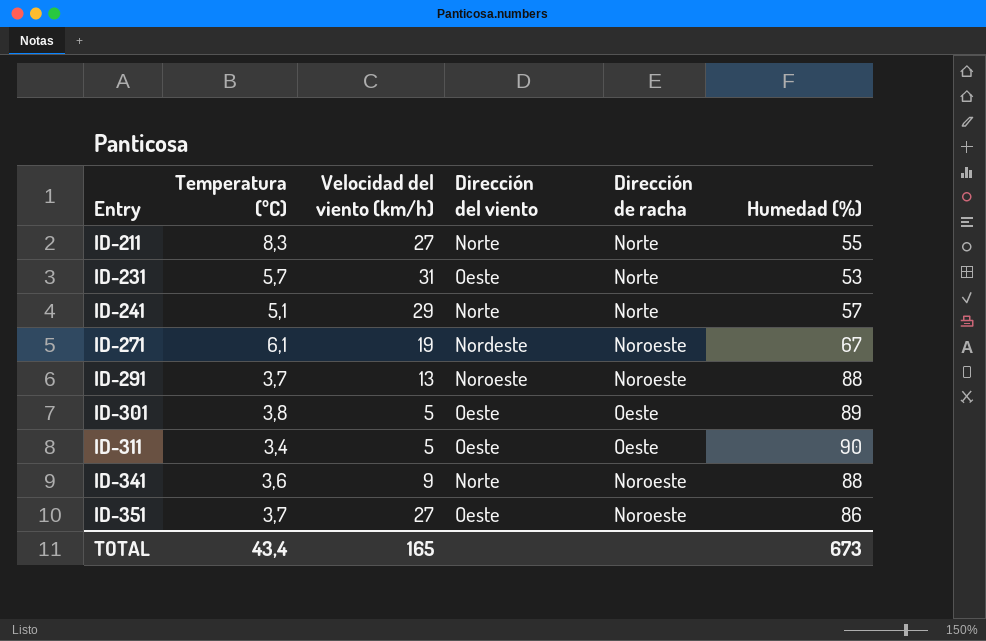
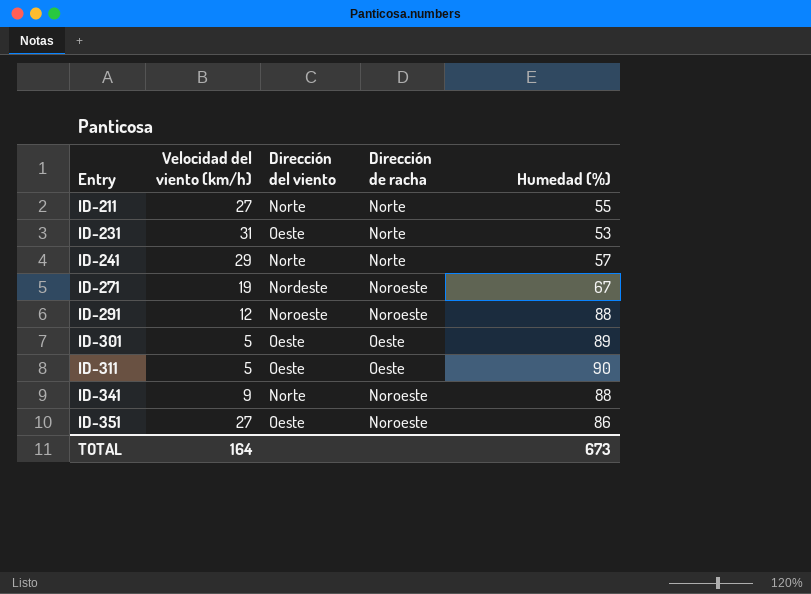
column Temperatura (ºC) | position: 2 -> none
ID-291 | Velocidad del viento (km/h): 13 -> 12
TOTAL | Velocidad del viento (km/h): 165 -> 164

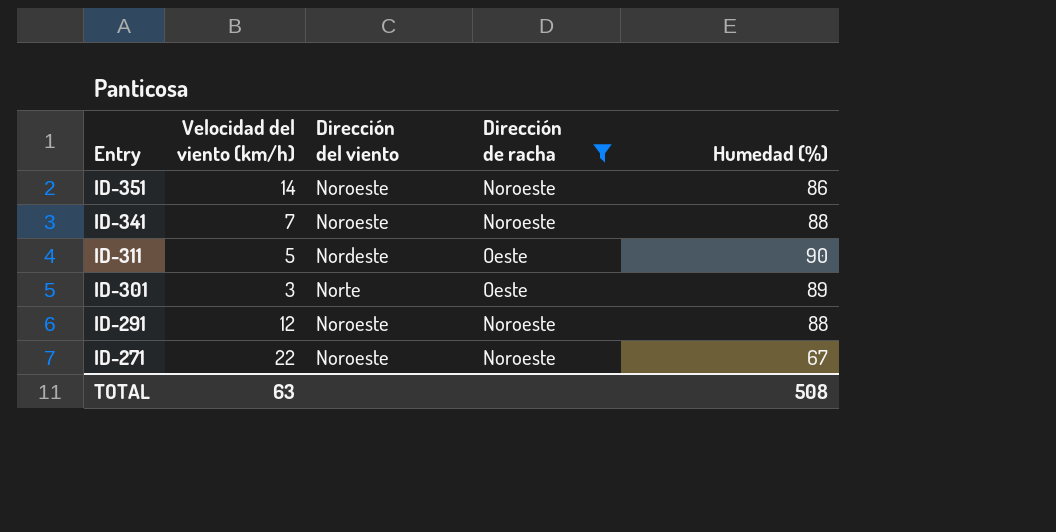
filter: none -> Dirección de racha != Norte
row order: Entry ascending -> Entry descending
ID-351 | Velocidad del viento (km/h): 27 -> 14
ID-351 | Dirección del viento: Oeste -> Noroeste
ID-341 | Velocidad del viento (km/h): 9 -> 7
ID-341 | Dirección del viento: Norte -> Noroeste
ID-311 | Dirección del viento: Oeste -> Nordeste
ID-301 | Velocidad del viento (km/h): 5 -> 3
ID-301 | Dirección del viento: Oeste -> Norte
ID-271 | Velocidad del viento (km/h): 19 -> 22
ID-271 | Dirección del viento: Nordeste -> Noroeste
TOTAL | Velocidad del viento (km/h): 164 -> 63
TOTAL | Humedad (%): 673 -> 508

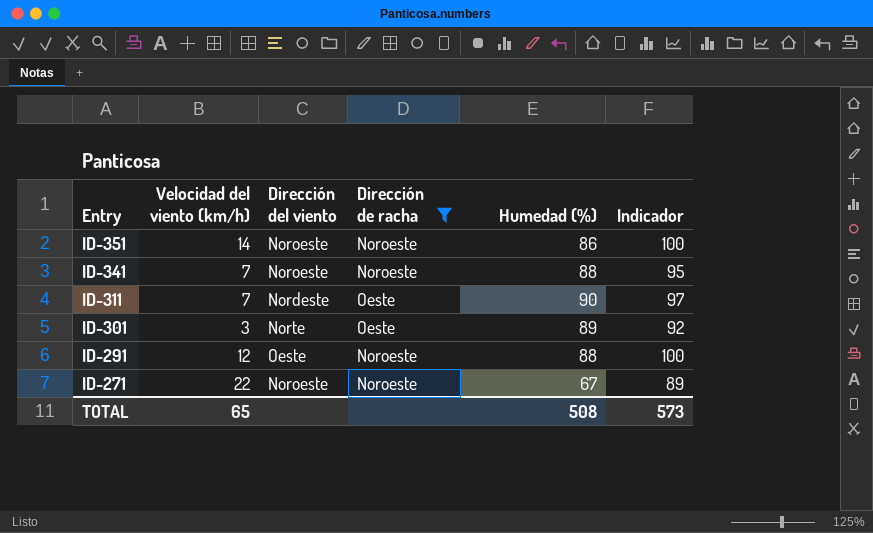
column Indicador | formula: none -> [Velocidad del viento (km/h)] + [Humedad (%)]
ID-311 | Velocidad del viento (km/h): 5 -> 7
ID-291 | Dirección del viento: Noroeste -> Oeste
TOTAL | Velocidad del viento (km/h): 63 -> 65

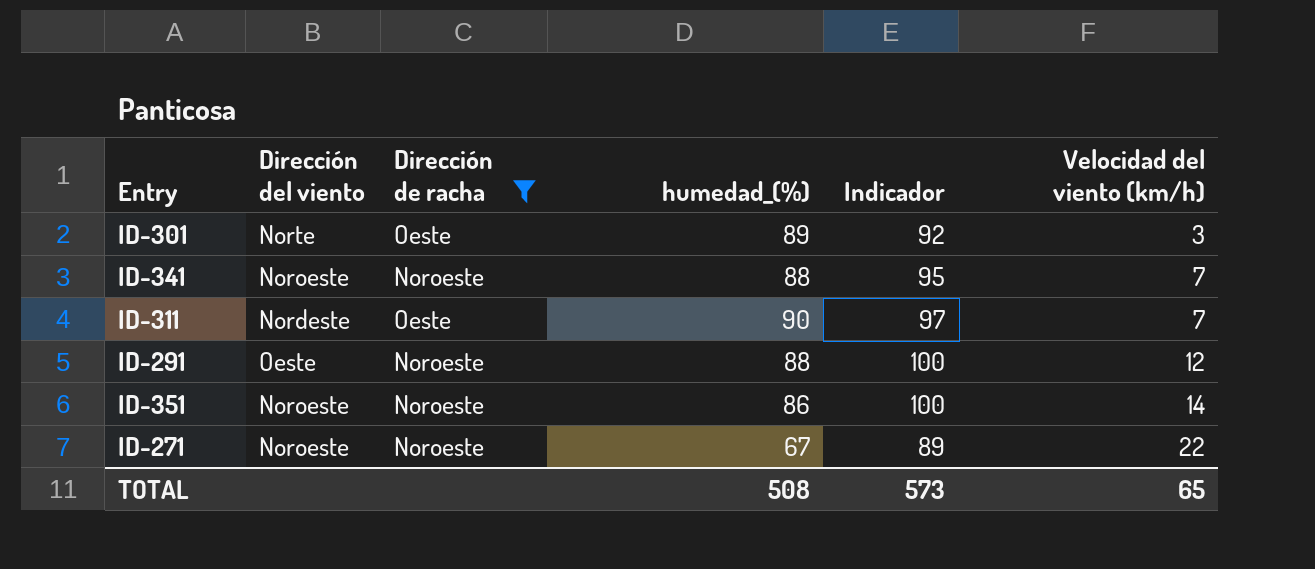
row order: Entry descending -> Velocidad del viento (km/h) ascending
column name: Humedad (%) -> humedad_(%)
column Velocidad del viento (km/h) | position: 2 -> 6

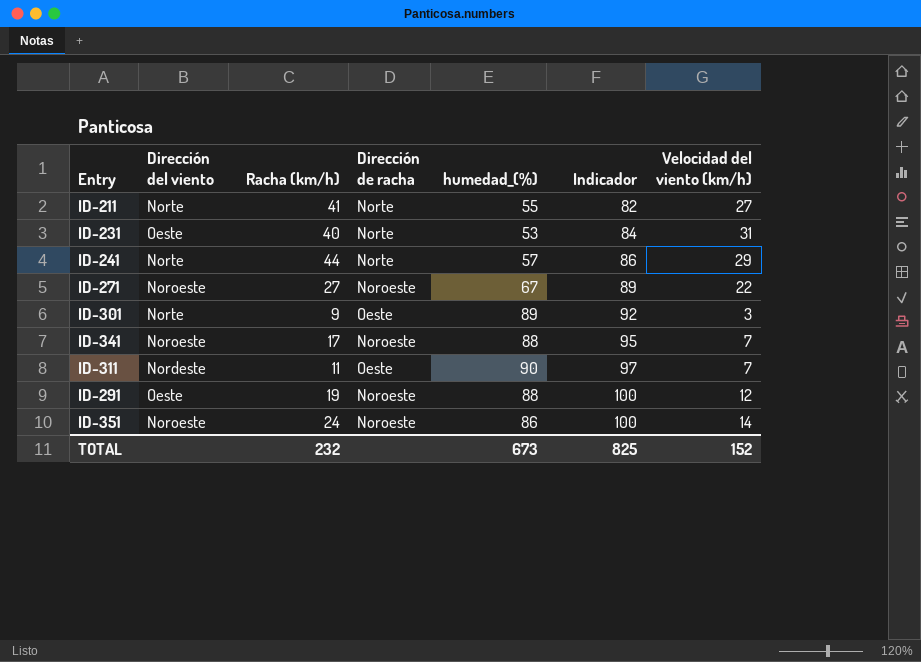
filter: Dirección de racha != Norte -> none
row order: Velocidad del viento (km/h) ascending -> Indicador ascending
column Racha (km/h) | position: none -> 3
TOTAL | humedad_(%): 508 -> 673
TOTAL | Indicador: 573 -> 825
TOTAL | Velocidad del viento (km/h): 65 -> 152

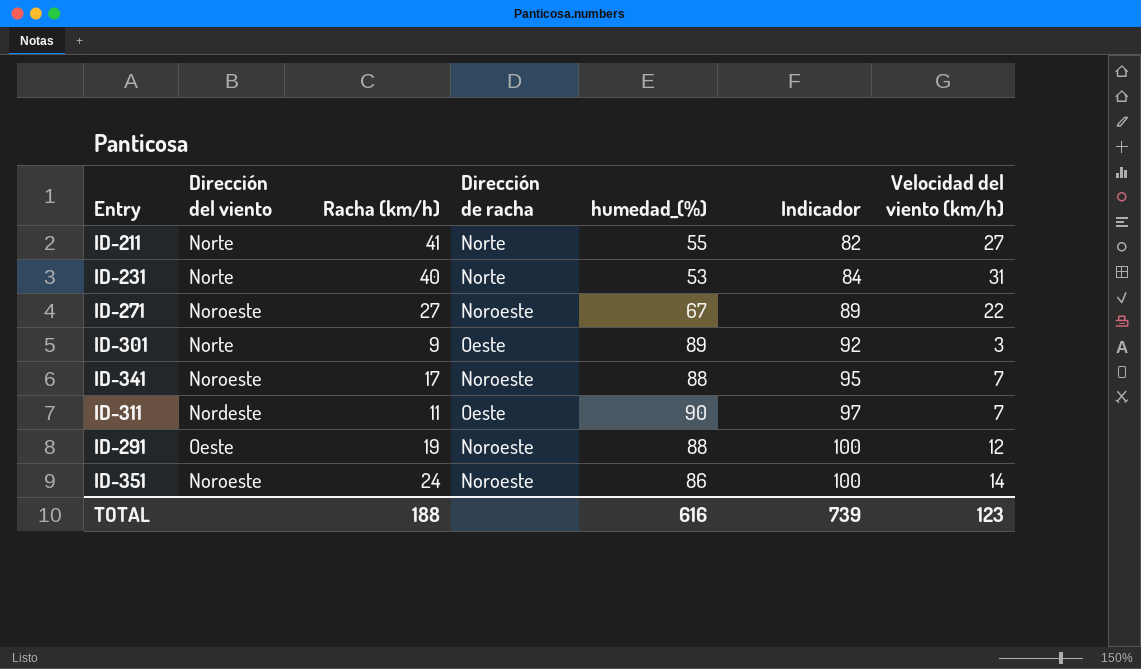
row ID-241: Norte | 44 | Norte | 57 | 86 | 29 -> none
ID-231 | Dirección del viento: Oeste -> Norte
TOTAL | Racha (km/h): 232 -> 188
TOTAL | humedad_(%): 673 -> 616
TOTAL | Indicador: 825 -> 739
TOTAL | Velocidad del viento (km/h): 152 -> 123

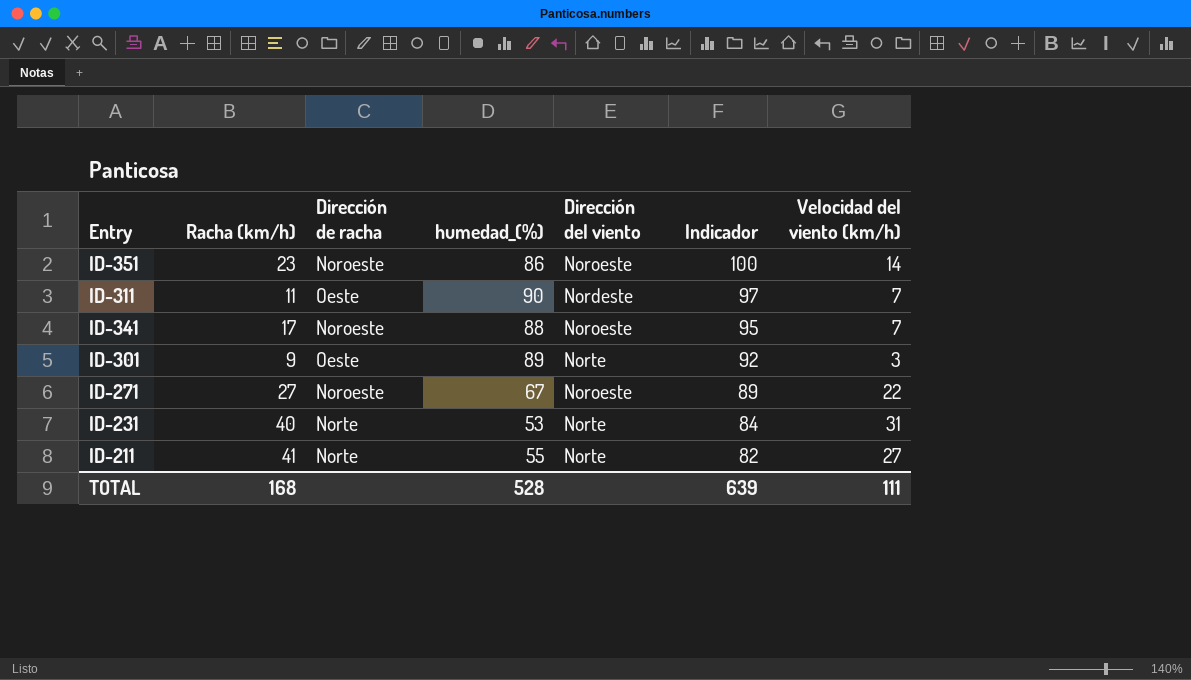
row order: Indicador ascending -> Indicador descending
column Dirección del viento | position: 2 -> 5
row ID-291: Oeste | 19 | Noroeste | 88 | 100 | 12 -> none
ID-351 | Racha (km/h): 24 -> 23
TOTAL | Racha (km/h): 188 -> 168
TOTAL | humedad_(%): 616 -> 528
TOTAL | Indicador: 739 -> 639
TOTAL | Velocidad del viento (km/h): 123 -> 111

